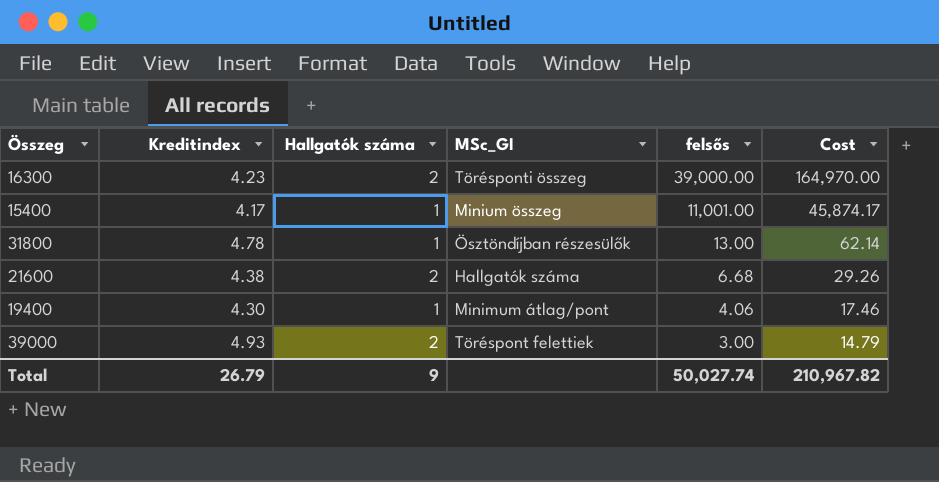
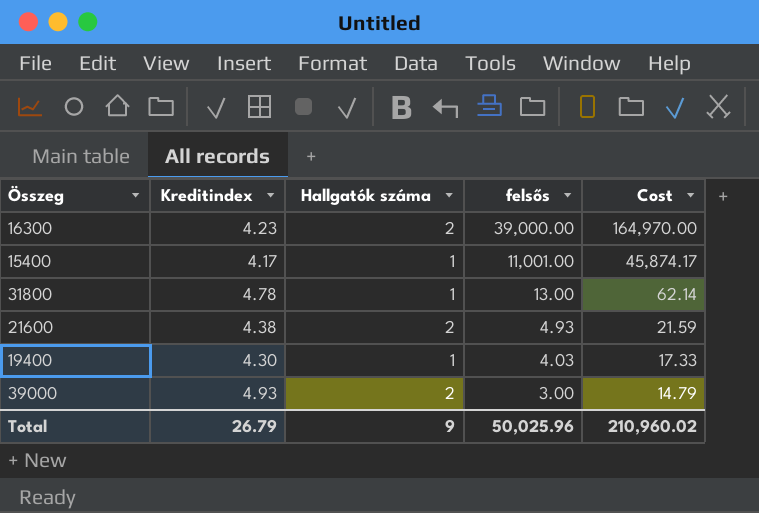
column MSc_GI | position: 4 -> none
21600 | felsős: 6.68 -> 4.93
21600 | Cost: 29.26 -> 21.59
19400 | felsős: 4.06 -> 4.03
19400 | Cost: 17.46 -> 17.33
Total | felsős: 50,027.74 -> 50,025.96
Total | Cost: 210,967.82 -> 210,960.02

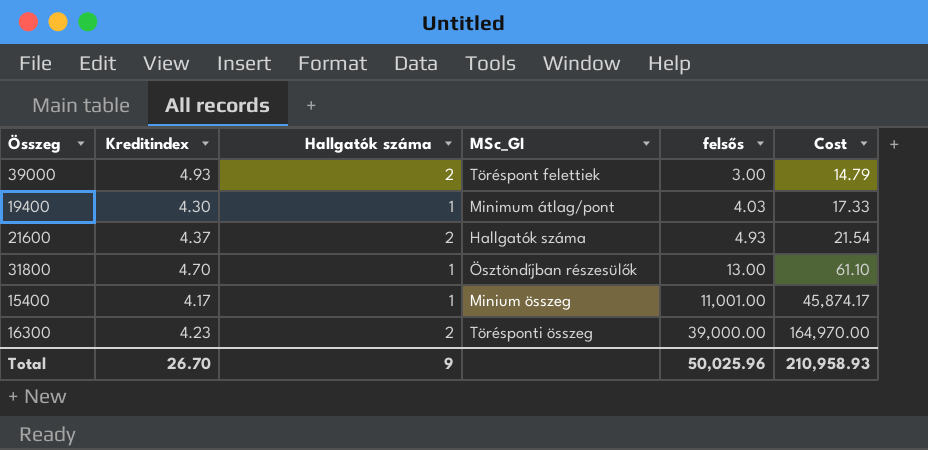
row order: felsős descending -> felsős ascending
column MSc_GI | position: none -> 4
21600 | Kreditindex: 4.38 -> 4.37
21600 | Cost: 21.59 -> 21.54
31800 | Kreditindex: 4.78 -> 4.70
31800 | Cost: 62.14 -> 61.10
Total | Kreditindex: 26.79 -> 26.70
Total | Cost: 210,960.02 -> 210,958.93

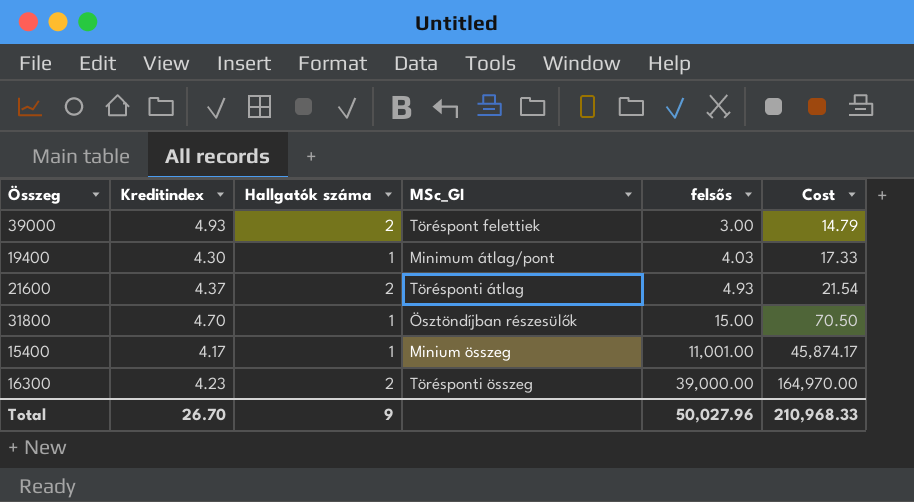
21600 | MSc_GI: Hallgatók száma -> Törésponti átlag
31800 | felsős: 13.00 -> 15.00
31800 | Cost: 61.10 -> 70.50
Total | felsős: 50,025.96 -> 50,027.96
Total | Cost: 210,958.93 -> 210,968.33

